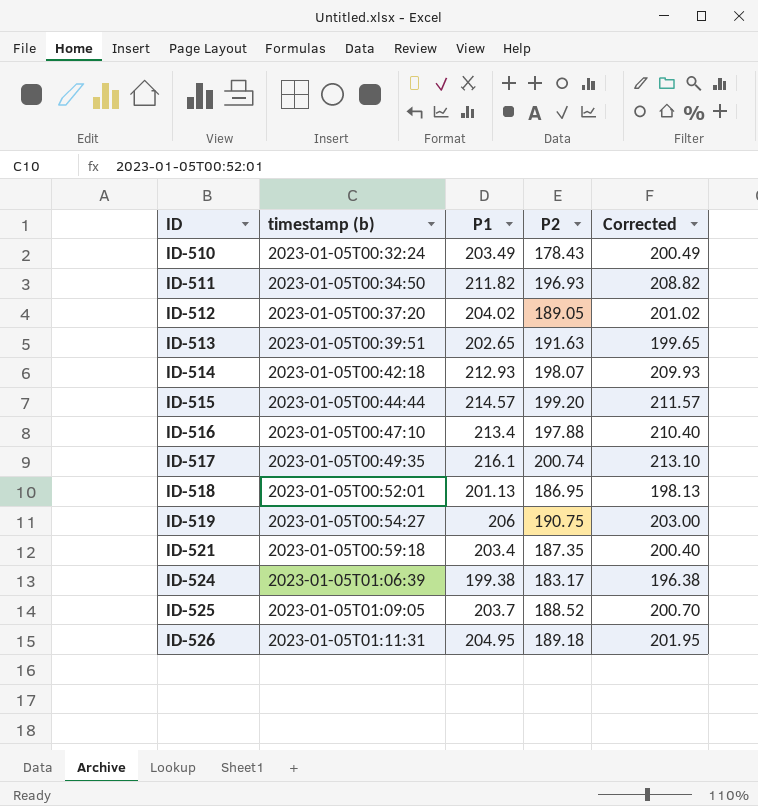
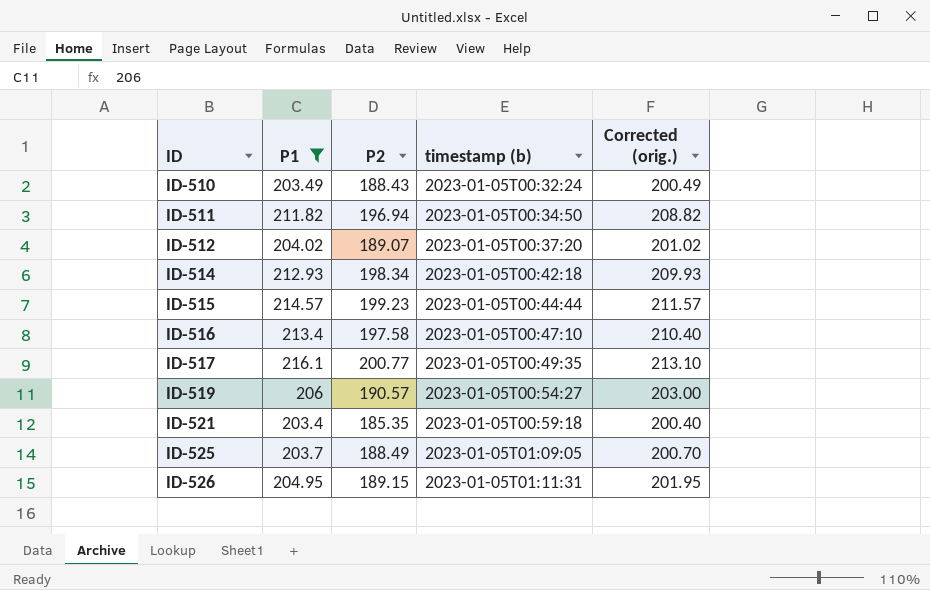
filter: none -> P1 >= 203.4
column timestamp (b) | position: 2 -> 4
column name: Corrected -> Corrected (orig.)
ID-510 | P2: 178.43 -> 188.43
ID-511 | P2: 196.93 -> 196.94
ID-512 | P2: 189.05 -> 189.07
ID-514 | P2: 198.07 -> 198.34
ID-515 | P2: 199.20 -> 199.23
ID-516 | P2: 197.88 -> 197.58
ID-517 | P2: 200.74 -> 200.77
ID-519 | P2: 190.75 -> 190.57
ID-521 | P2: 187.35 -> 185.35
ID-525 | P2: 188.52 -> 188.49
ID-526 | P2: 189.18 -> 189.15

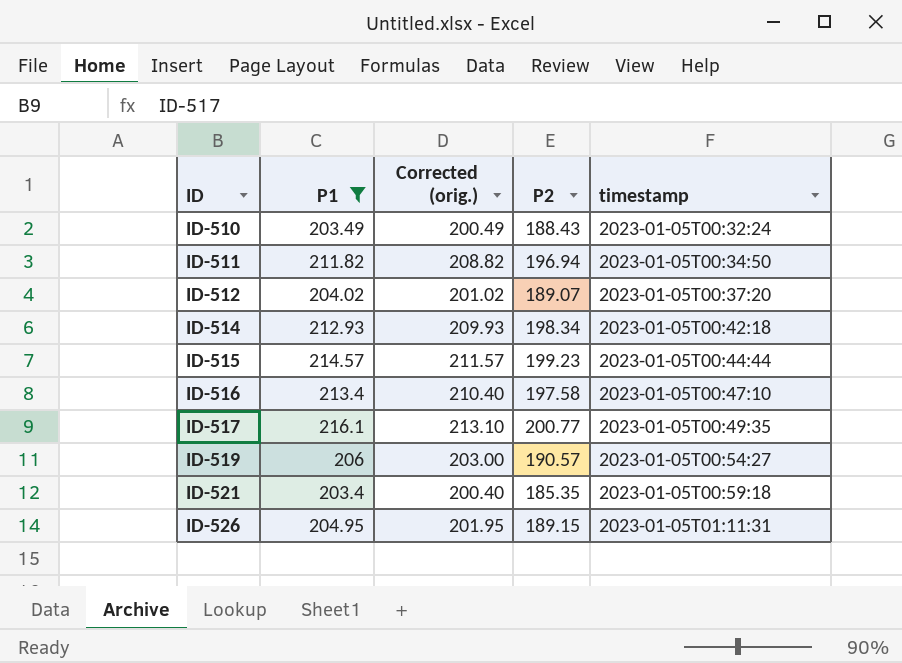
column Corrected (orig.) | position: 5 -> 3
column name: timestamp (b) -> timestamp
row ID-525: 203.7 | 188.49 | 2023-01-05T01:09:05 | 200.70 -> none

